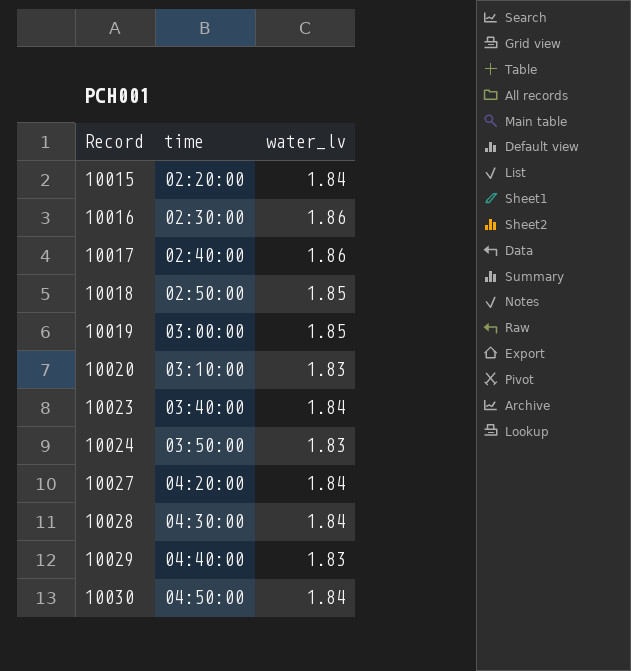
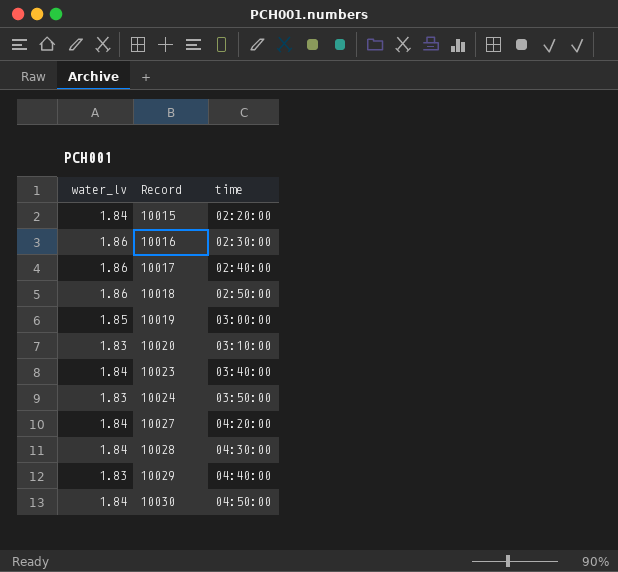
column water_lv | position: 3 -> 1
10018 | water_lv: 1.85 -> 1.86

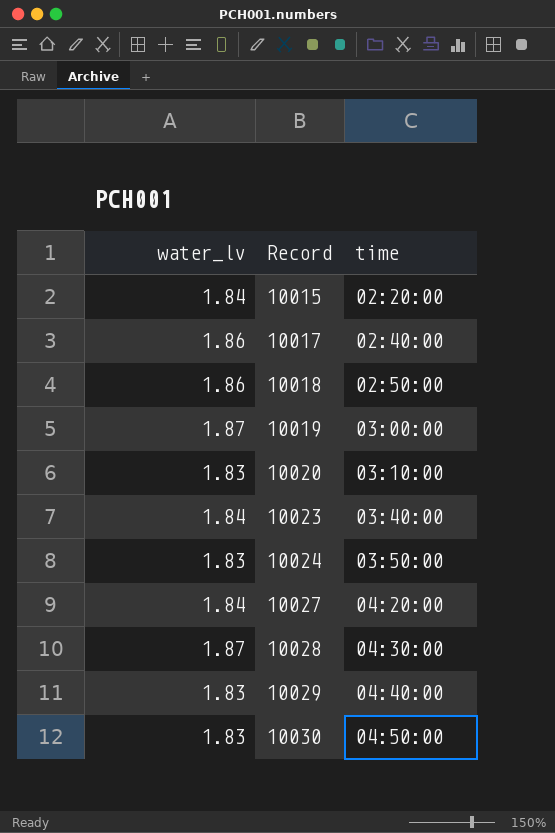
row 10016: 1.86 | 02:30:00 -> none
10019 | water_lv: 1.85 -> 1.87
10028 | water_lv: 1.84 -> 1.87
10030 | water_lv: 1.84 -> 1.83

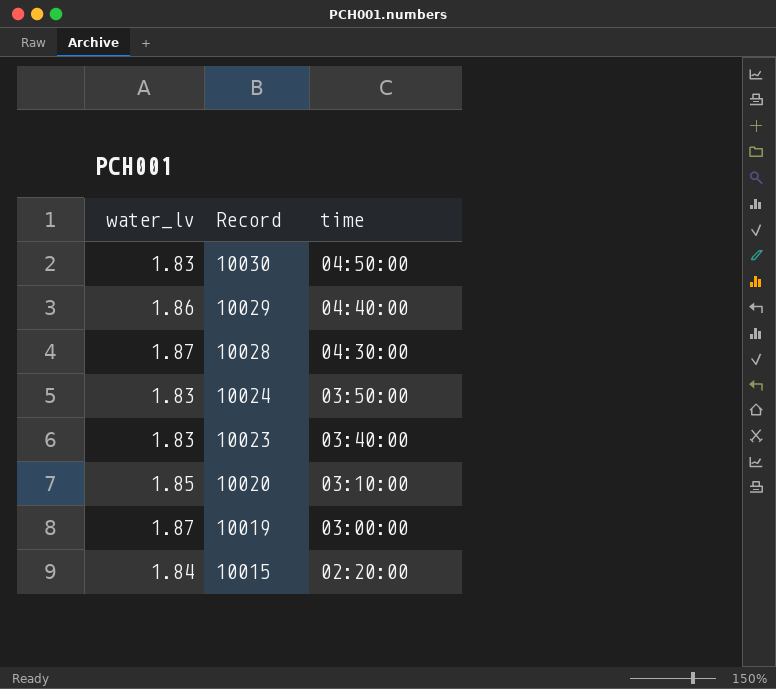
row order: Record ascending -> Record descending
row 10017: 1.86 | 02:40:00 -> none
row 10018: 1.86 | 02:50:00 -> none
row 10027: 1.84 | 04:20:00 -> none
10029 | water_lv: 1.83 -> 1.86
10023 | water_lv: 1.84 -> 1.83
10020 | water_lv: 1.83 -> 1.85

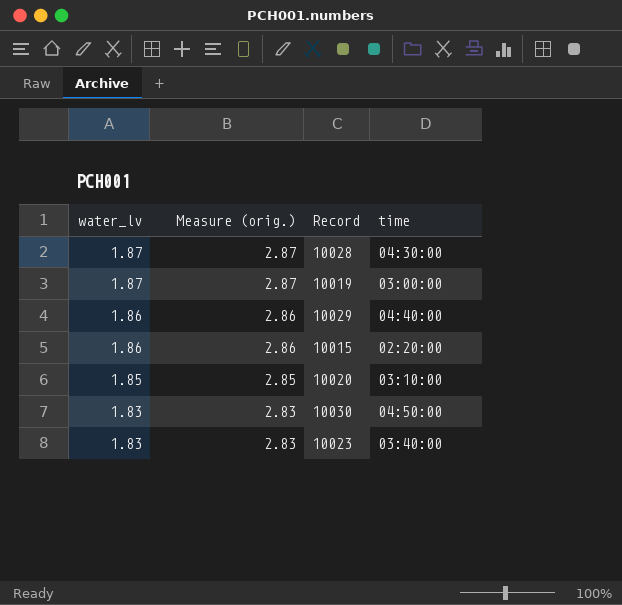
row order: Record descending -> water_lv descending
column Measure (orig.) | formula: none -> [water_lv] + 1
row 10024: 1.83 | 03:50:00 -> none
10015 | water_lv: 1.84 -> 1.86

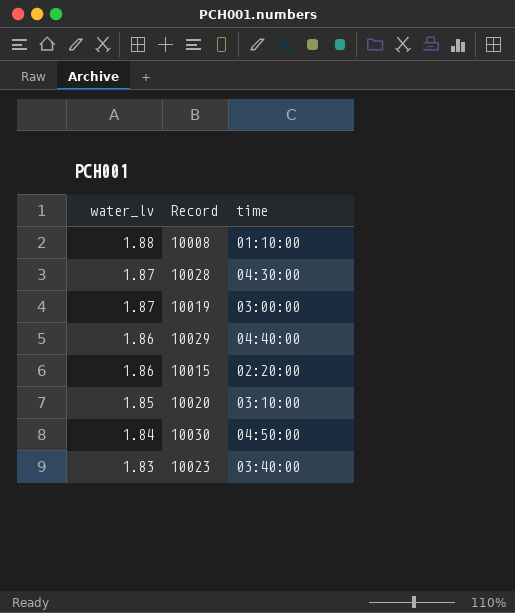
column Measure (orig.) | formula: [water_lv] + 1 -> none
row 10008: none -> 1.88 | 01:10:00
10030 | water_lv: 1.83 -> 1.84

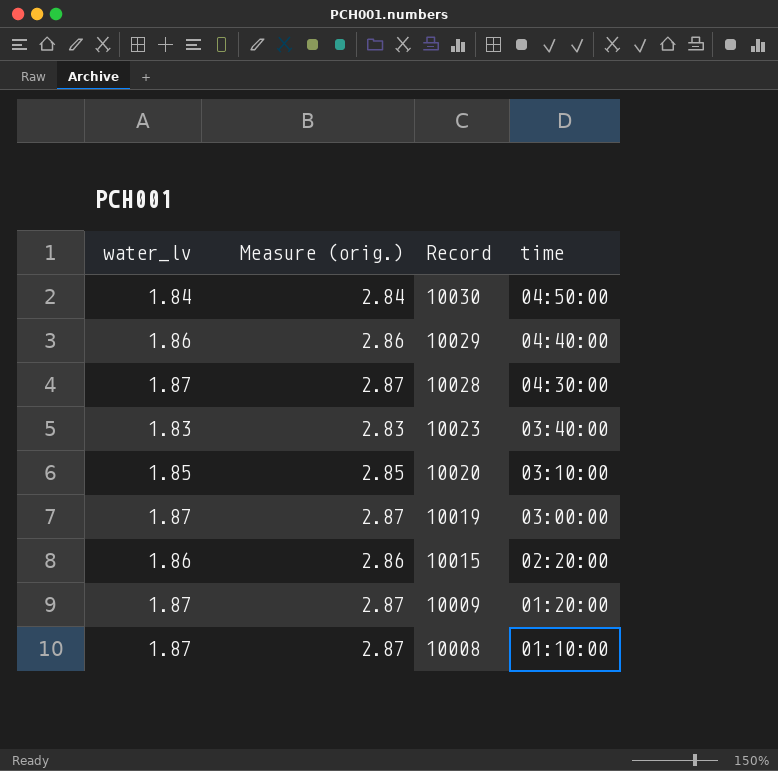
row order: water_lv descending -> Record descending
column Measure (orig.) | formula: none -> [water_lv] + 1
row 10009: none -> 1.87 | 2.87 | 01:20:00
10008 | water_lv: 1.88 -> 1.87

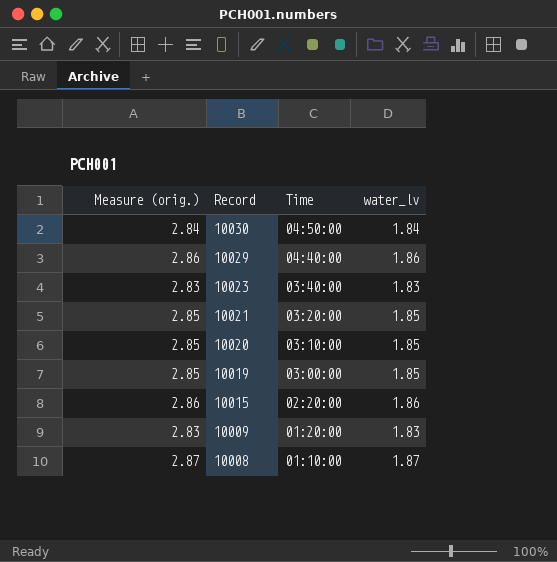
column name: time -> Time
column water_lv | position: 1 -> 4
row 10028: 1.87 | 2.87 | 04:30:00 -> none
row 10021: none -> 2.85 | 03:20:00 | 1.85
10019 | Measure (orig.): 2.87 -> 2.85
10019 | water_lv: 1.87 -> 1.85
10009 | Measure (orig.): 2.87 -> 2.83
10009 | water_lv: 1.87 -> 1.83

